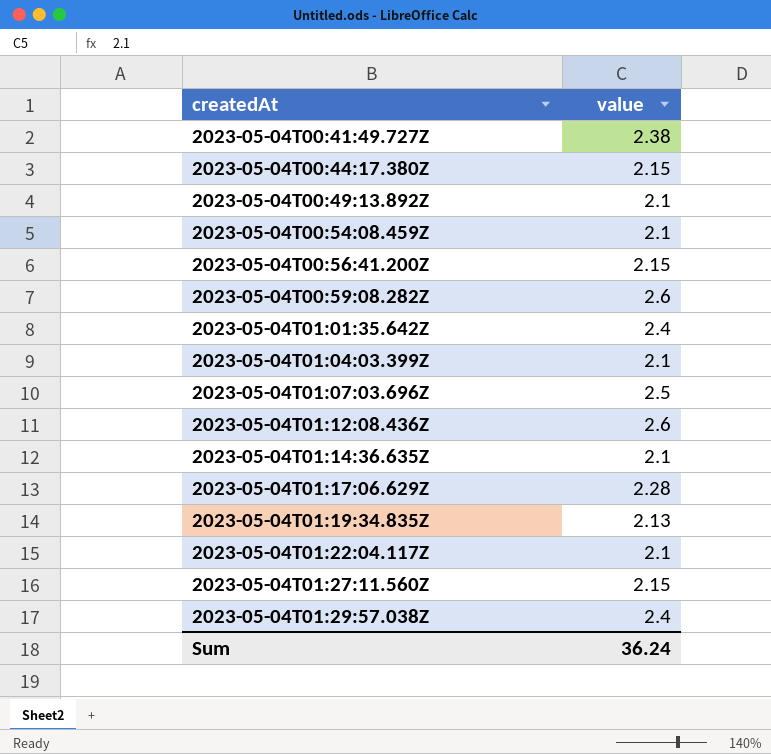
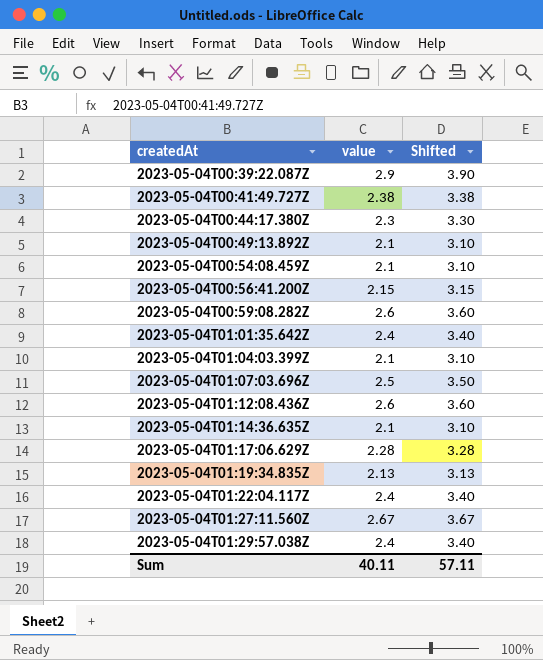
column Shifted | formula: none -> [value] + 1
row 2023-05-04T00:39:22.087Z: none -> 2.9 | 3.90
2023-05-04T00:44:17.380Z | value: 2.15 -> 2.3
2023-05-04T01:22:04.117Z | value: 2.1 -> 2.4
2023-05-04T01:27:11.560Z | value: 2.15 -> 2.67
Sum | value: 36.24 -> 40.11

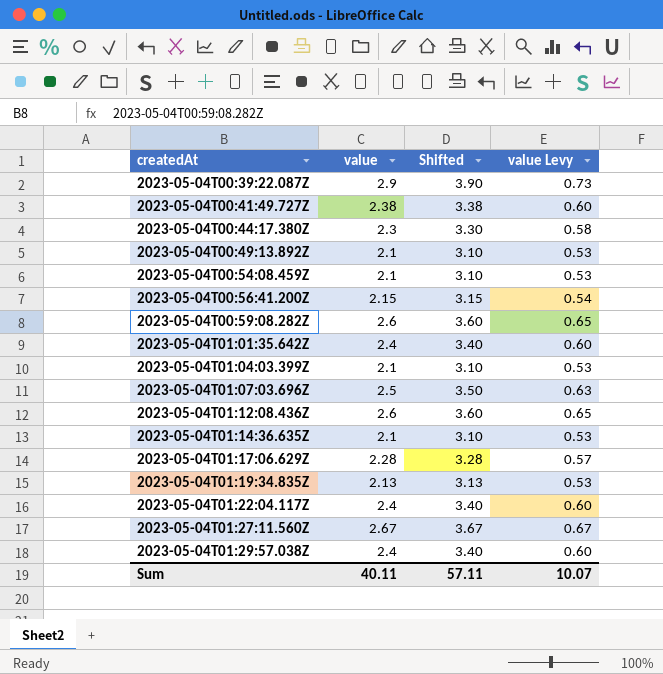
column value Levy | formula: none -> [value] * 0.25

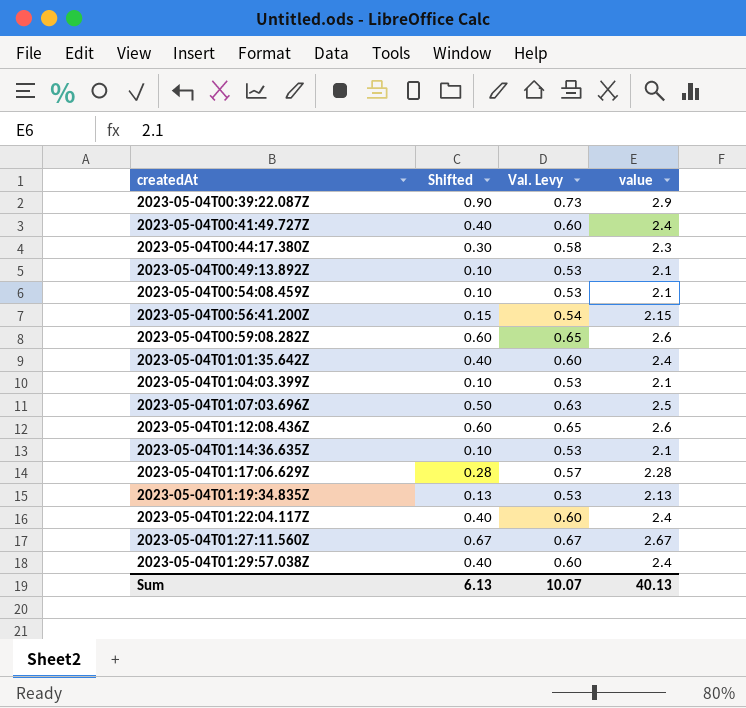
column Shifted | formula: [value] + 1 -> [value] - 2
column name: value Levy -> Val. Levy
column value | position: 2 -> 4
2023-05-04T00:41:49.727Z | value: 2.38 -> 2.4
Sum | Shifted: 57.11 -> 6.13
Sum | value: 40.11 -> 40.13

